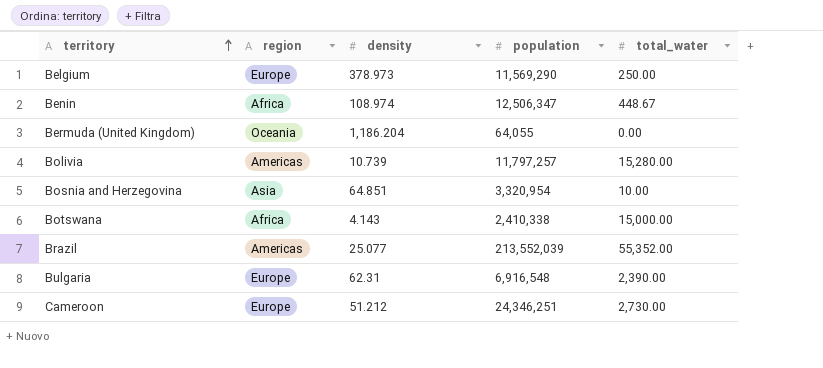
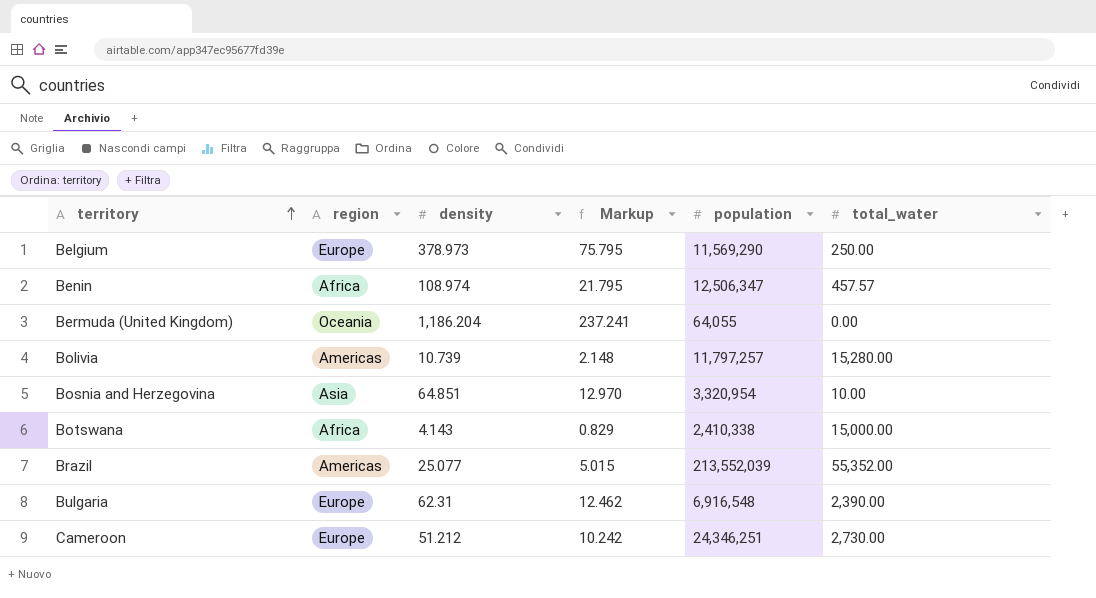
column Markup | formula: none -> [density] * 0.2
Benin | total_water: 448.67 -> 457.57

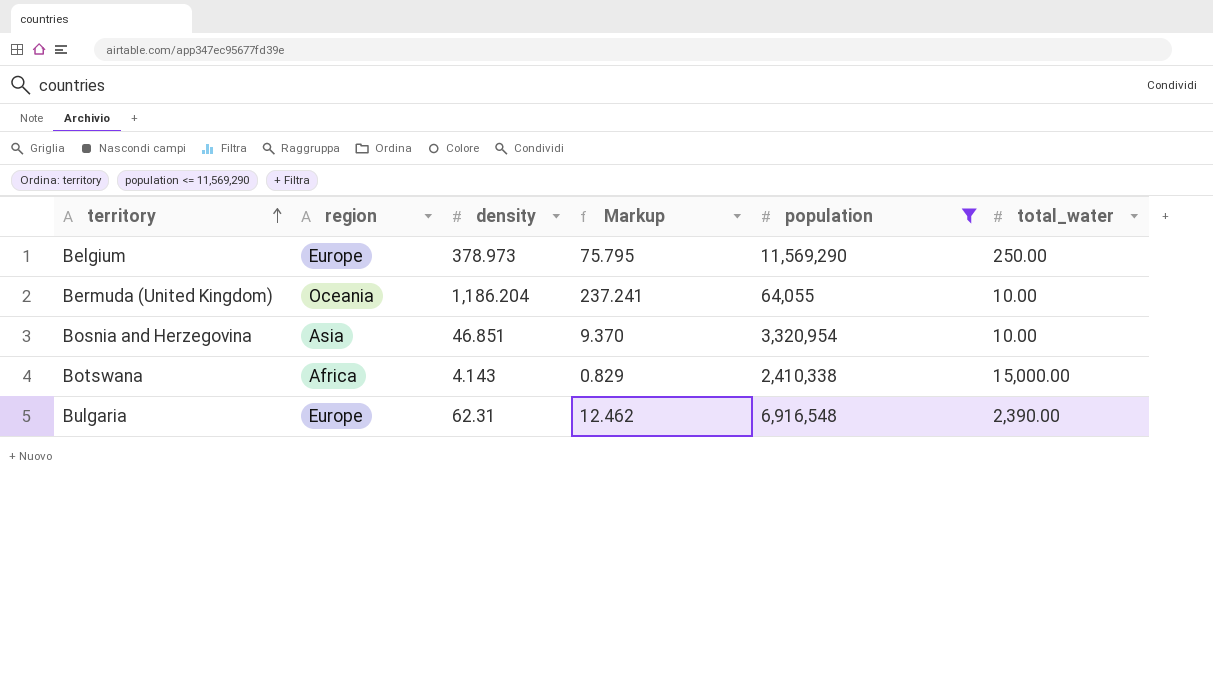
filter: none -> population <= 11,569,290
Bermuda (United Kingdom) | total_water: 0.00 -> 10.00
Bosnia and Herzegovina | density: 64.851 -> 46.851
Bosnia and Herzegovina | Markup: 12.970 -> 9.370

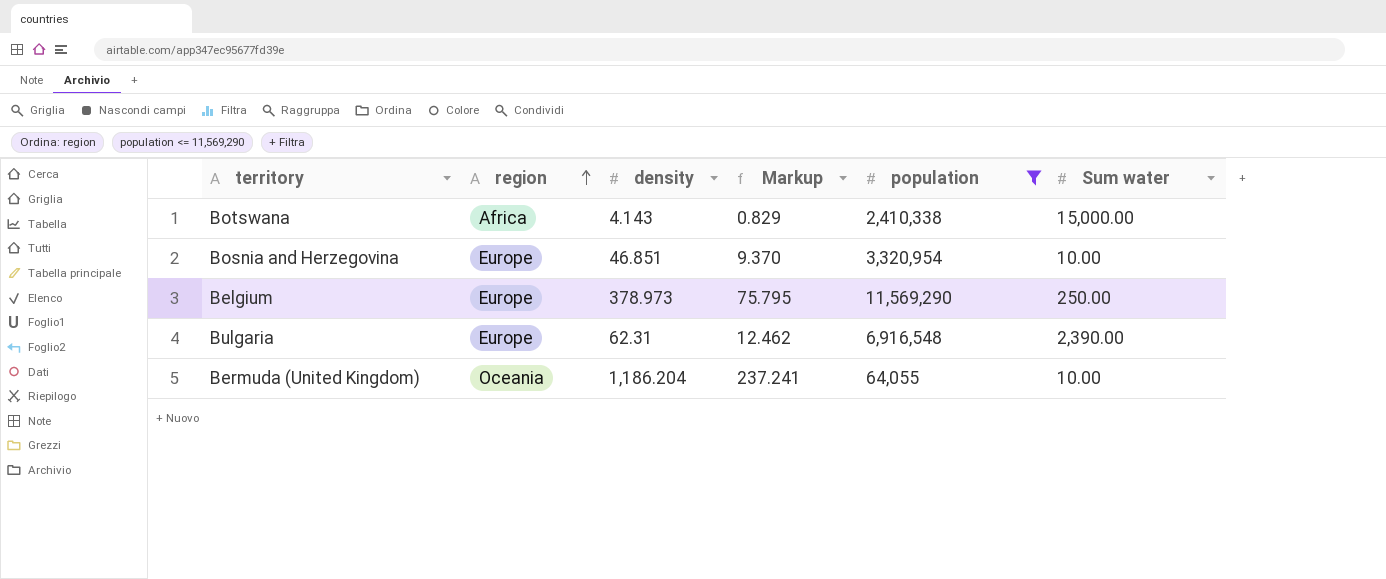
row order: territory ascending -> region ascending
column name: total_water -> Sum water
Bosnia and Herzegovina | region: Asia -> Europe

